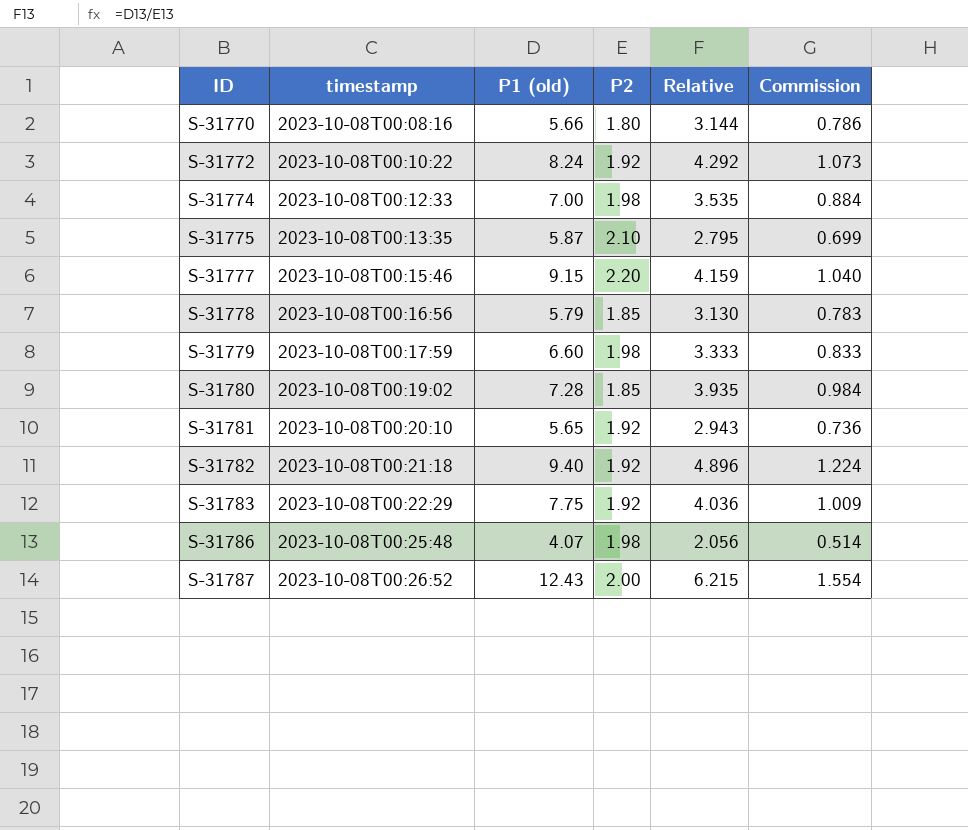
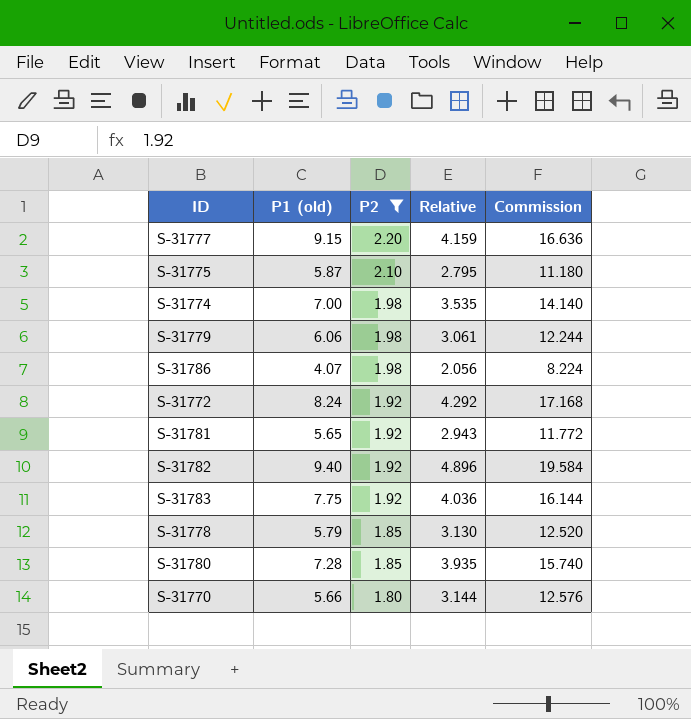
filter: none -> P2 != 2.00
row order: ID ascending -> P2 descending
column timestamp | position: 2 -> none
column Commission | formula: [Relative] * 0.25 -> [Relative] * 4
S-31779 | P1 (old): 6.60 -> 6.06
S-31779 | Relative: 3.333 -> 3.061

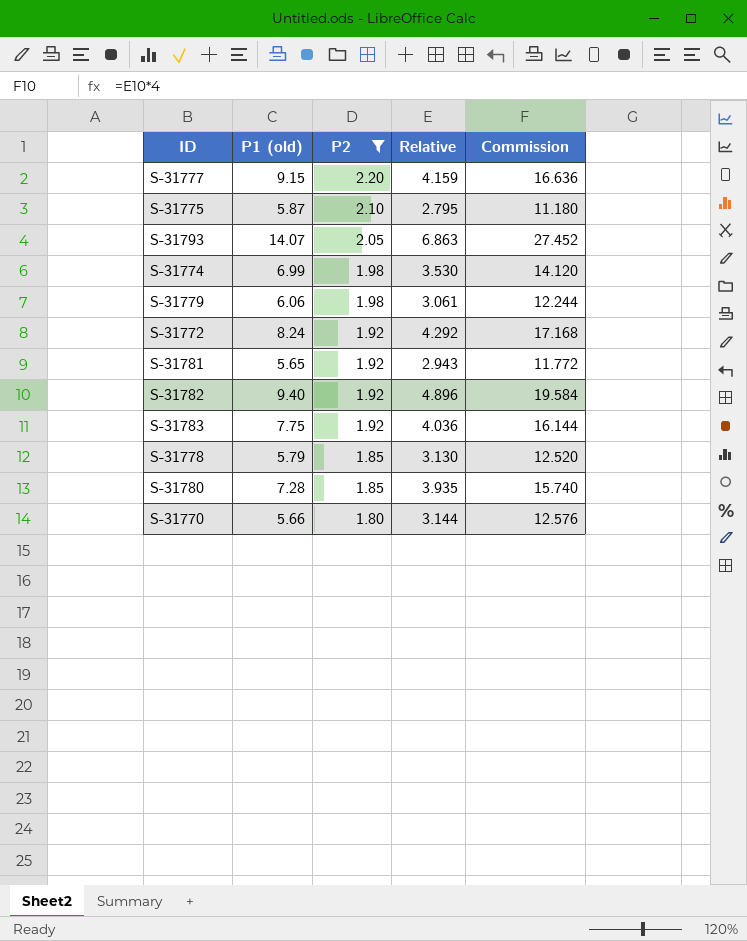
row S-31786: 4.07 | 1.98 | 2.056 | 8.224 -> none
row S-31793: none -> 14.07 | 2.05 | 6.863 | 27.452
S-31774 | P1 (old): 7.00 -> 6.99
S-31774 | Relative: 3.535 -> 3.530
S-31774 | Commission: 14.140 -> 14.120

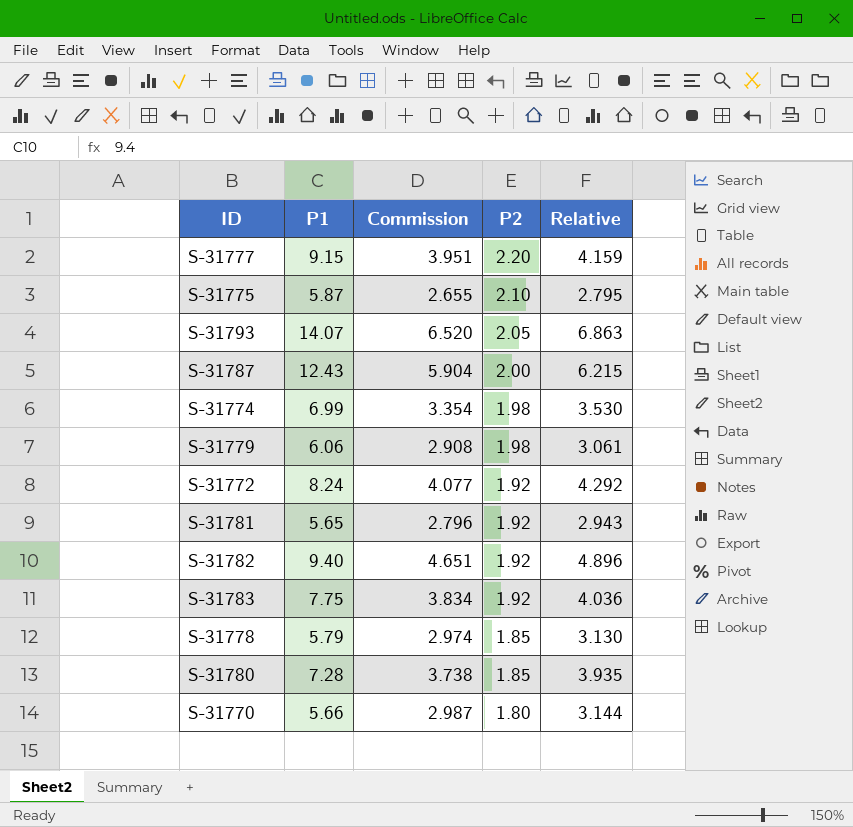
filter: P2 != 2.00 -> none
column name: P1 (old) -> P1
column Commission | formula: [Relative] * 4 -> [Relative] * 0.95
column Commission | position: 5 -> 3

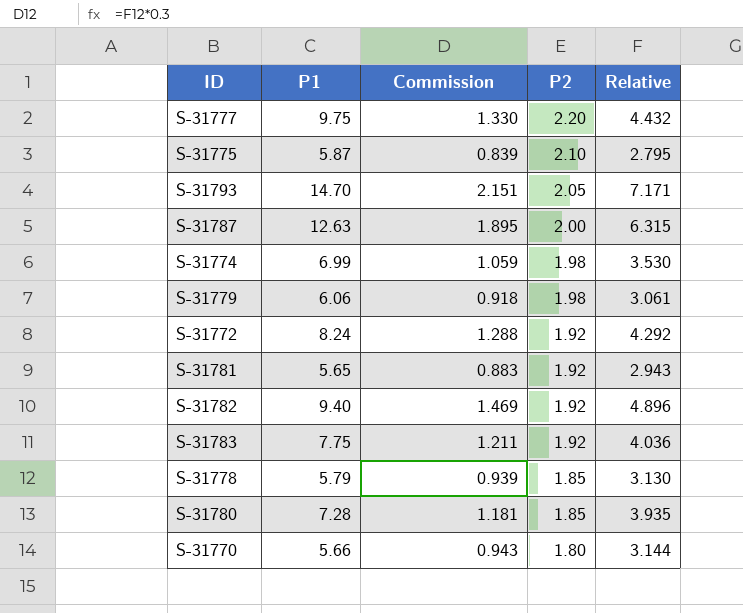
column Commission | formula: [Relative] * 0.95 -> [Relative] * 0.3
S-31777 | P1: 9.15 -> 9.75
S-31777 | Relative: 4.159 -> 4.432
S-31793 | P1: 14.07 -> 14.70
S-31793 | Relative: 6.863 -> 7.171
S-31787 | P1: 12.43 -> 12.63
S-31787 | Relative: 6.215 -> 6.315

